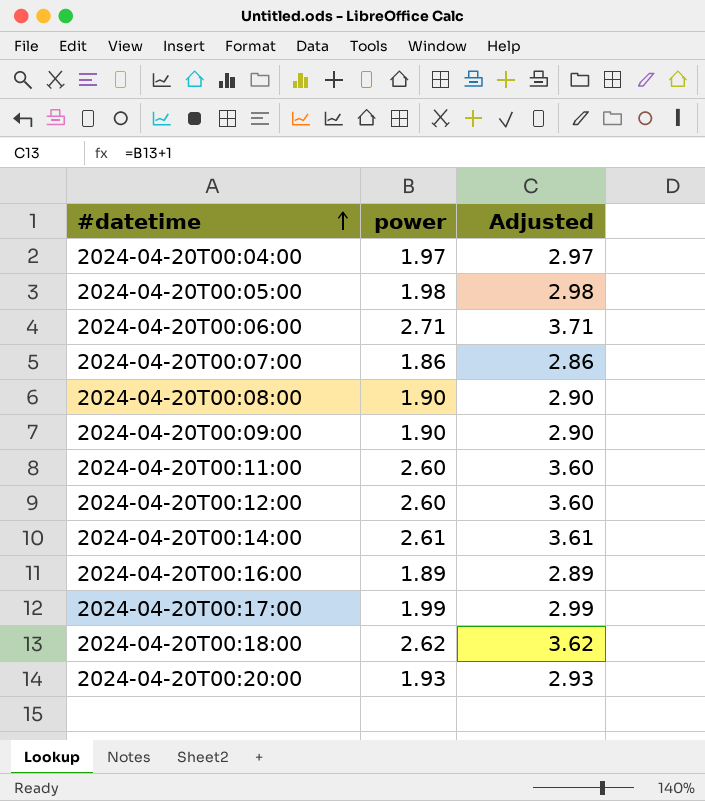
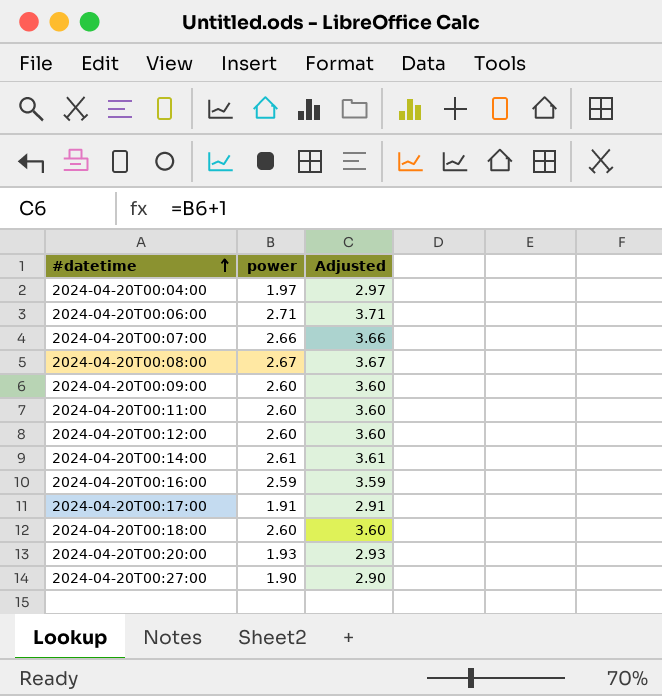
row 2024-04-20T00:05:00: 1.98 | 2.98 -> none
2024-04-20T00:07:00 | power: 1.86 -> 2.66
2024-04-20T00:07:00 | Adjusted: 2.86 -> 3.66
2024-04-20T00:08:00 | power: 1.90 -> 2.67
2024-04-20T00:08:00 | Adjusted: 2.90 -> 3.67
2024-04-20T00:09:00 | power: 1.90 -> 2.60
2024-04-20T00:09:00 | Adjusted: 2.90 -> 3.60
2024-04-20T00:16:00 | power: 1.89 -> 2.59
2024-04-20T00:16:00 | Adjusted: 2.89 -> 3.59
2024-04-20T00:17:00 | power: 1.99 -> 1.91
2024-04-20T00:17:00 | Adjusted: 2.99 -> 2.91
2024-04-20T00:18:00 | power: 2.62 -> 2.60
2024-04-20T00:18:00 | Adjusted: 3.62 -> 3.60
row 2024-04-20T00:27:00: none -> 1.90 | 2.90

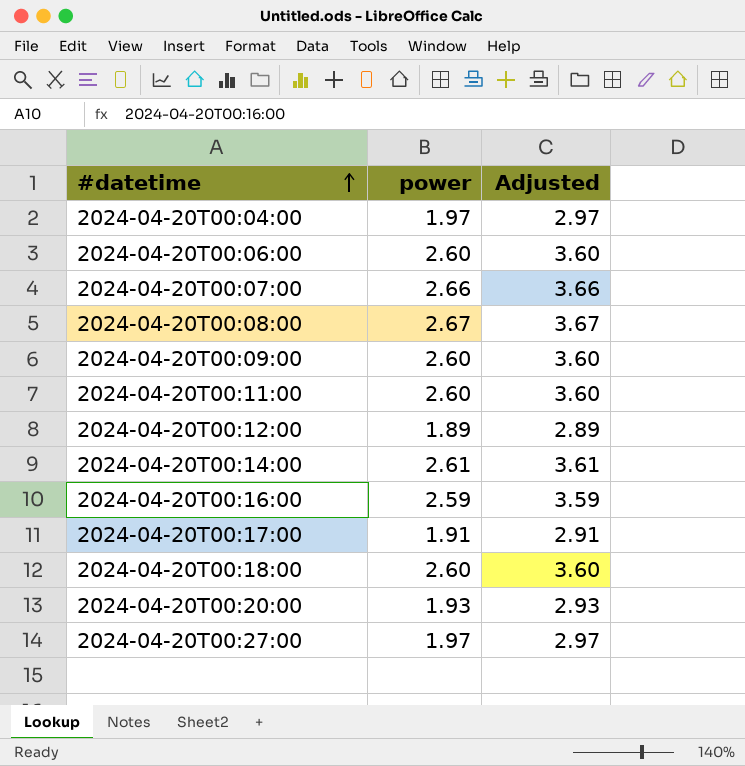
2024-04-20T00:06:00 | power: 2.71 -> 2.60
2024-04-20T00:06:00 | Adjusted: 3.71 -> 3.60
2024-04-20T00:12:00 | power: 2.60 -> 1.89
2024-04-20T00:12:00 | Adjusted: 3.60 -> 2.89
2024-04-20T00:27:00 | power: 1.90 -> 1.97
2024-04-20T00:27:00 | Adjusted: 2.90 -> 2.97

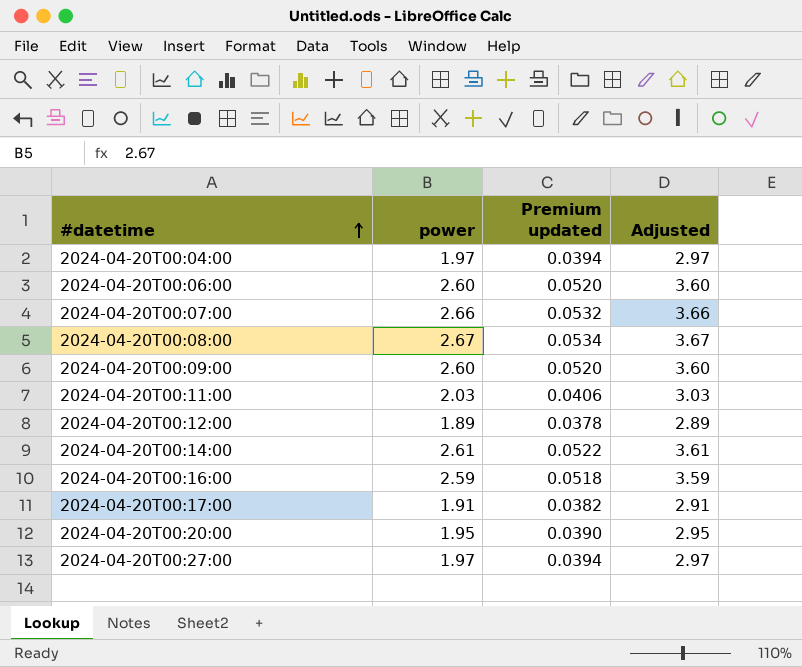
column Premium updated | formula: none -> [power] * 0.02
row 2024-04-20T00:18:00: 2.60 | 3.60 -> none
2024-04-20T00:11:00 | power: 2.60 -> 2.03
2024-04-20T00:11:00 | Adjusted: 3.60 -> 3.03
2024-04-20T00:20:00 | power: 1.93 -> 1.95
2024-04-20T00:20:00 | Adjusted: 2.93 -> 2.95

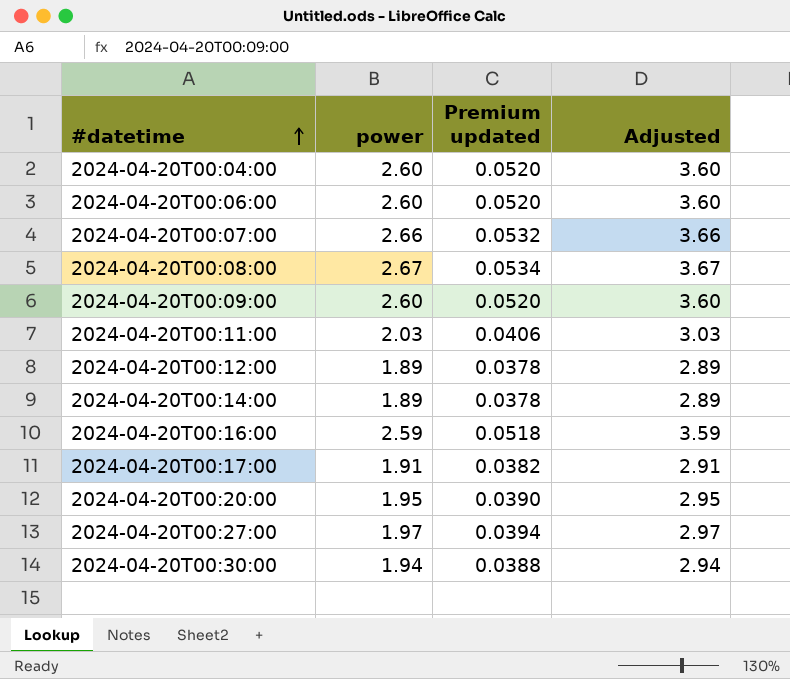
2024-04-20T00:04:00 | power: 1.97 -> 2.60
2024-04-20T00:04:00 | Premium updated: 0.0394 -> 0.0520
2024-04-20T00:04:00 | Adjusted: 2.97 -> 3.60
2024-04-20T00:14:00 | power: 2.61 -> 1.89
2024-04-20T00:14:00 | Premium updated: 0.0522 -> 0.0378
2024-04-20T00:14:00 | Adjusted: 3.61 -> 2.89
row 2024-04-20T00:30:00: none -> 1.94 | 0.0388 | 2.94

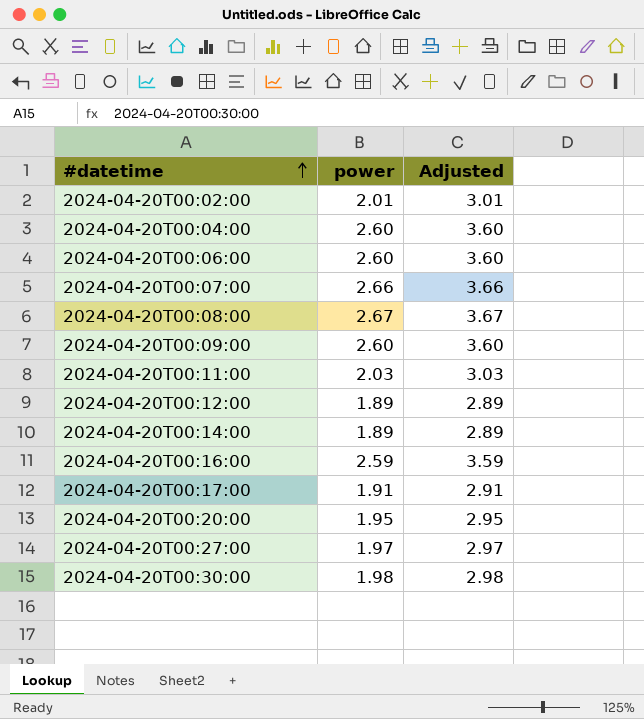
column Premium updated | formula: [power] * 0.02 -> none
row 2024-04-20T00:02:00: none -> 2.01 | 3.01
2024-04-20T00:30:00 | power: 1.94 -> 1.98
2024-04-20T00:30:00 | Adjusted: 2.94 -> 2.98

